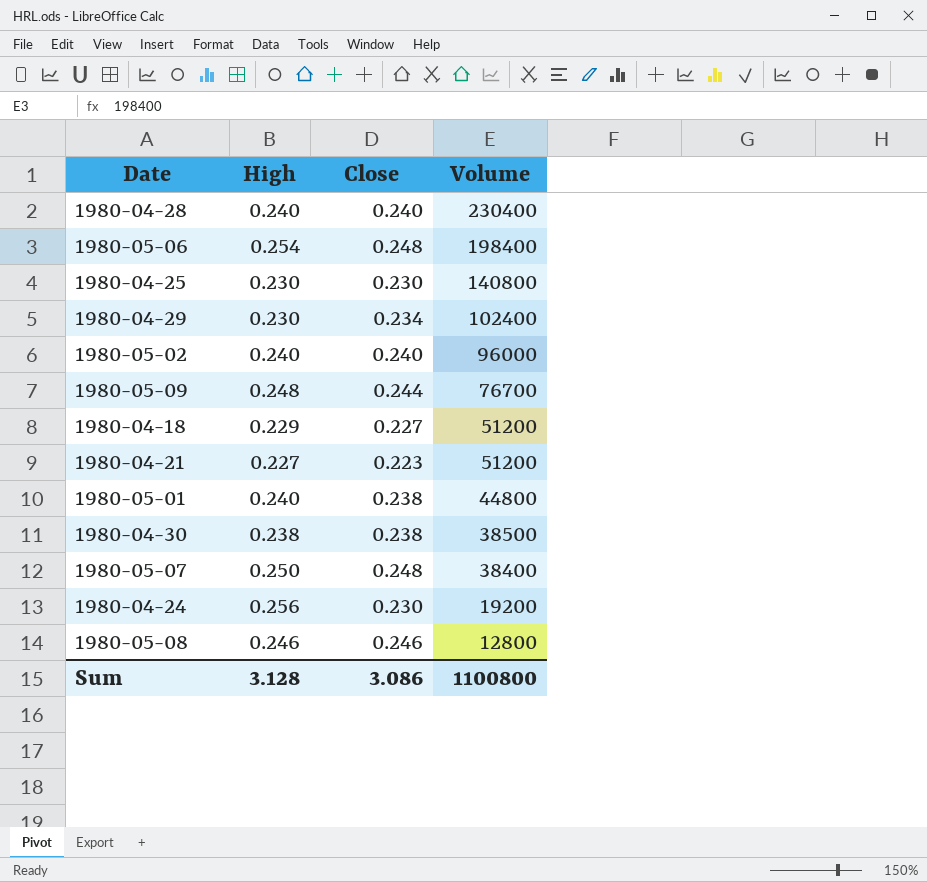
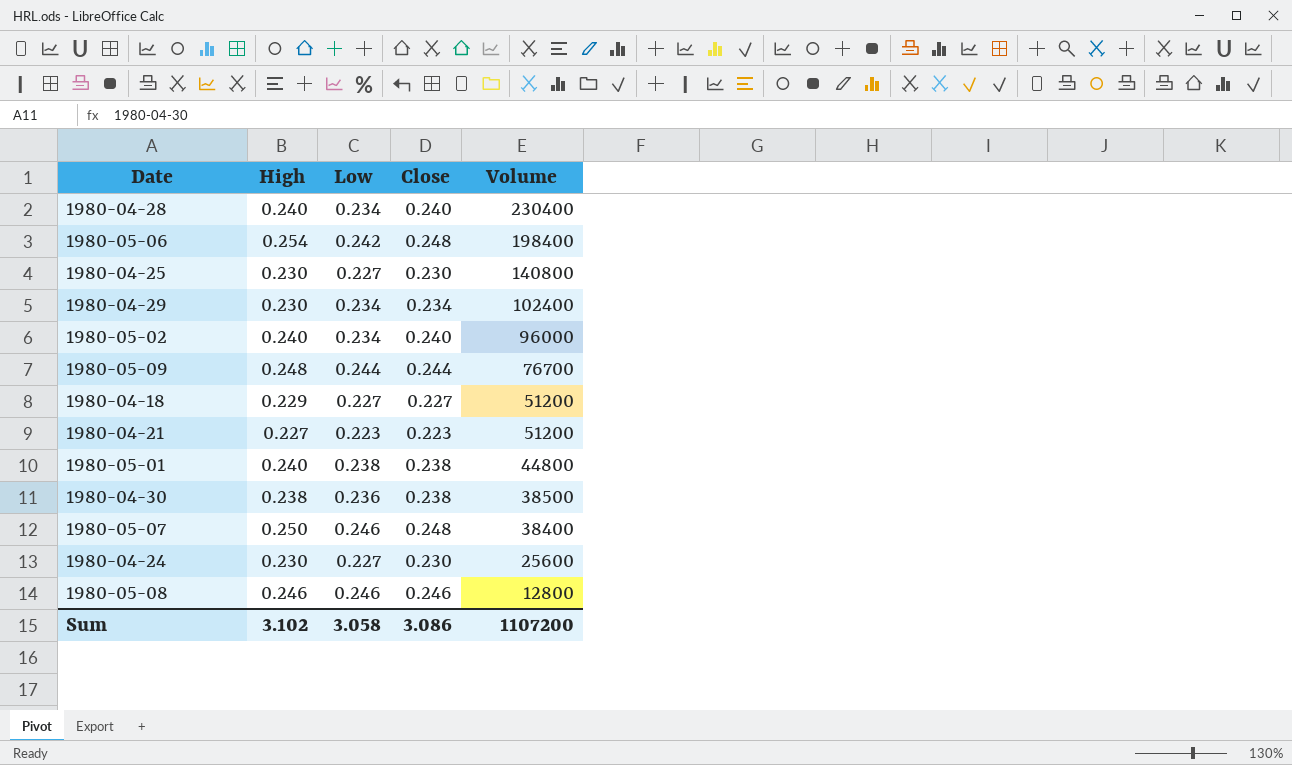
column Low | position: none -> 3
1980-04-24 | High: 0.256 -> 0.230
1980-04-24 | Volume: 19200 -> 25600
Sum | High: 3.128 -> 3.102
Sum | Volume: 1100800 -> 1107200

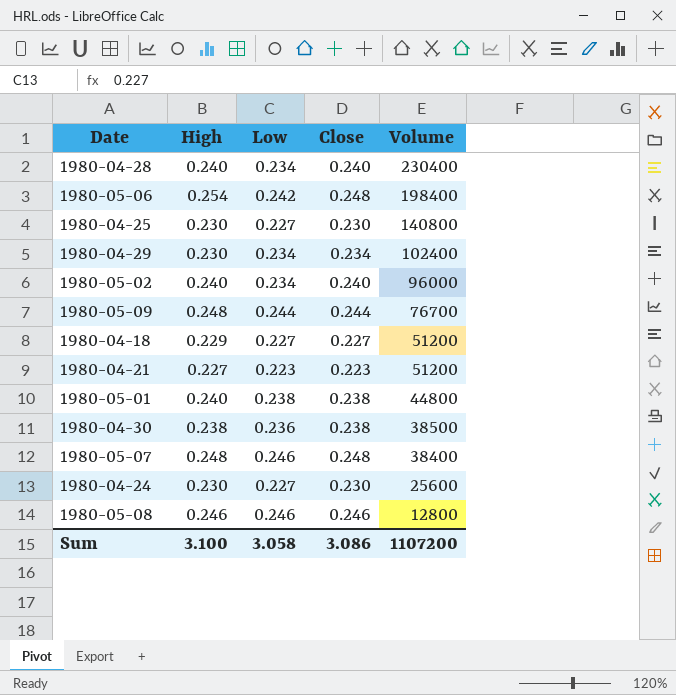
1980-05-07 | High: 0.250 -> 0.248
Sum | High: 3.102 -> 3.100

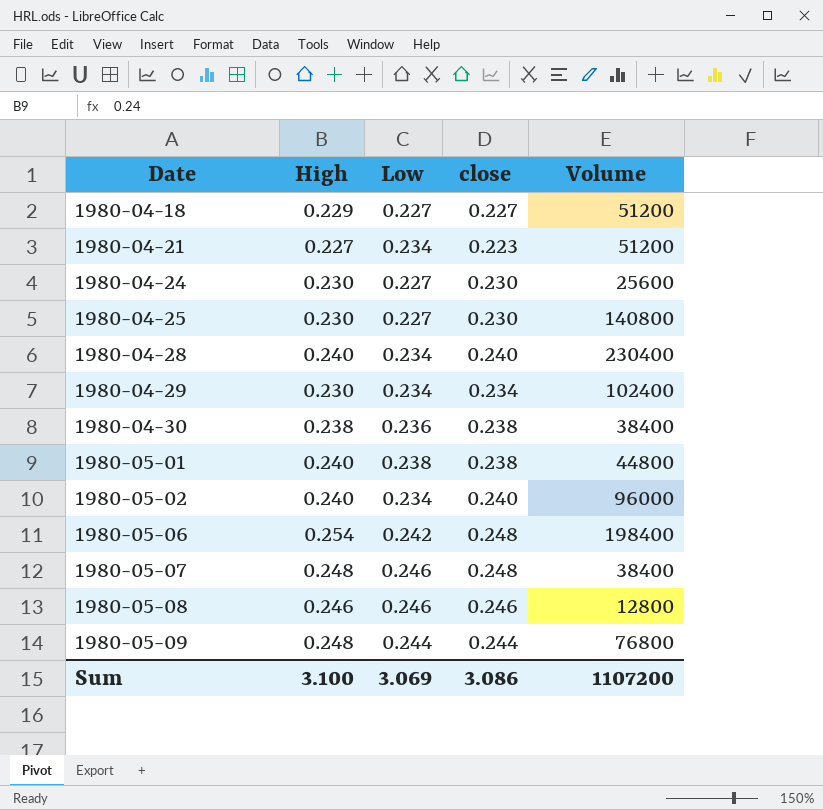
row order: Volume descending -> Date ascending
column name: Close -> close
1980-04-21 | Low: 0.223 -> 0.234
1980-04-30 | Volume: 38500 -> 38400
1980-05-09 | Volume: 76700 -> 76800
Sum | Low: 3.058 -> 3.069

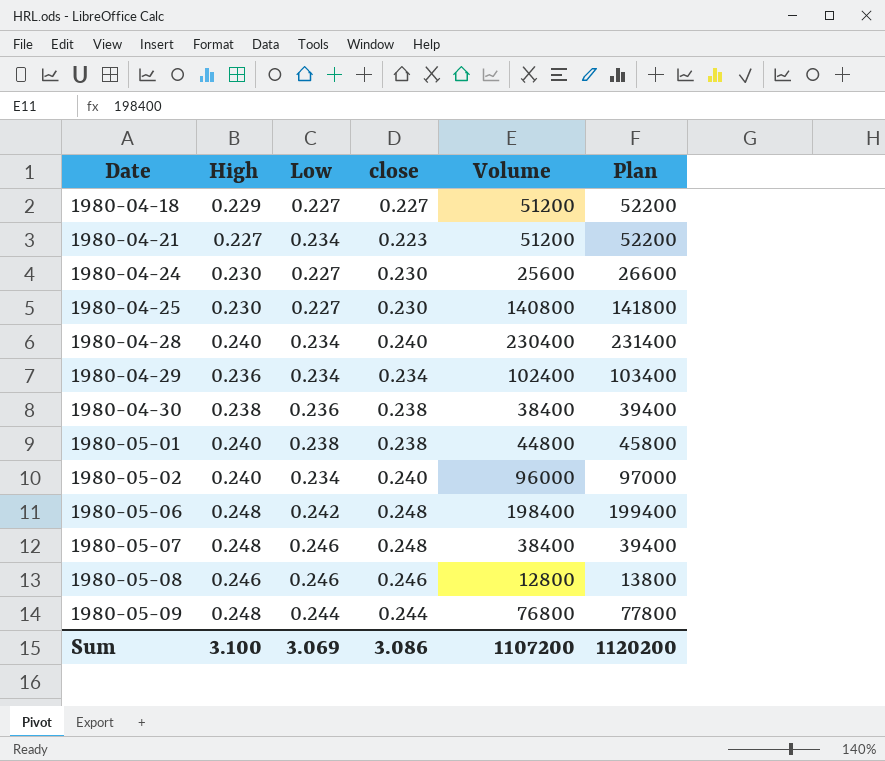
column Plan | formula: none -> [Volume] + 1000
1980-04-29 | High: 0.230 -> 0.236
1980-05-06 | High: 0.254 -> 0.248

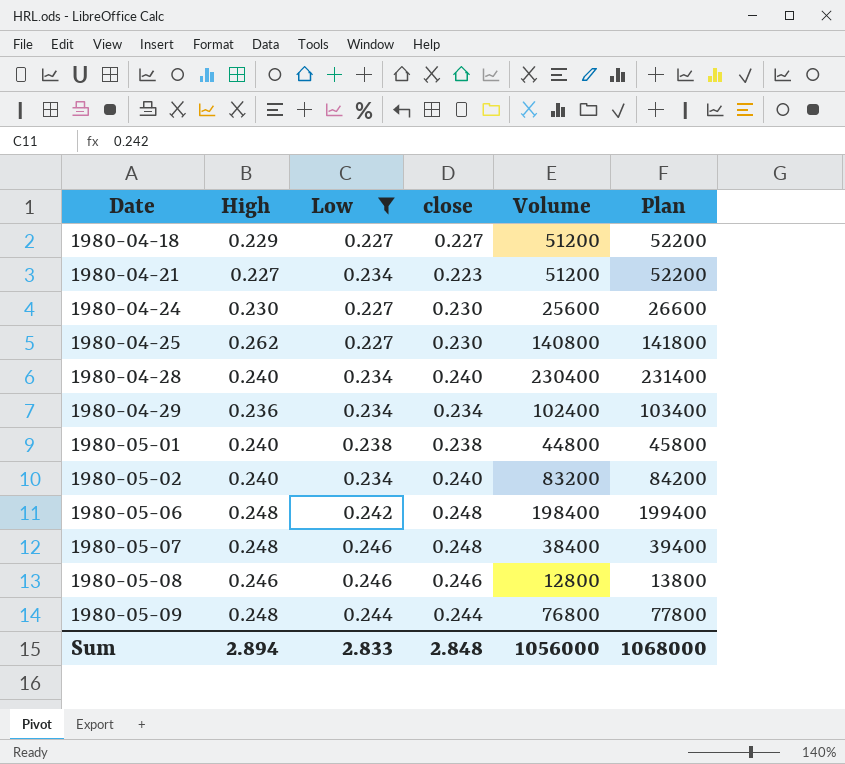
filter: none -> Low != 0.236
1980-04-25 | High: 0.230 -> 0.262
1980-05-02 | Volume: 96000 -> 83200
1980-05-02 | Plan: 97000 -> 84200
Sum | High: 3.100 -> 2.894
Sum | Low: 3.069 -> 2.833
Sum | close: 3.086 -> 2.848
Sum | Volume: 1107200 -> 1056000
Sum | Plan: 1120200 -> 1068000

